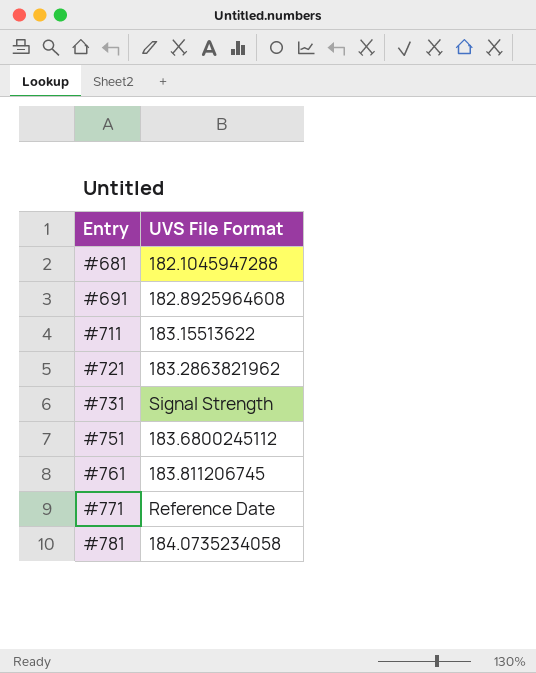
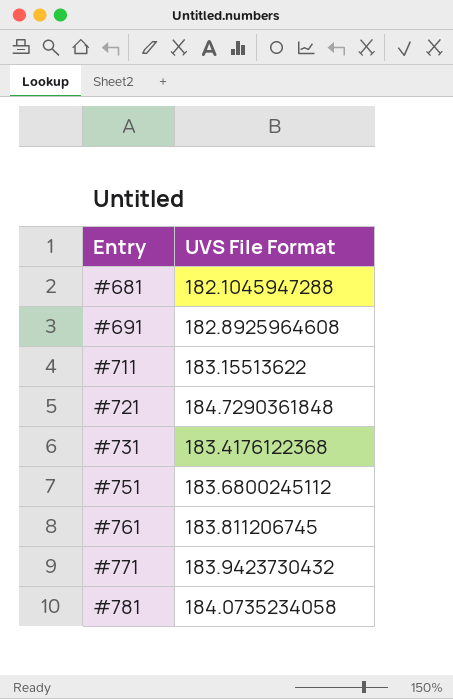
#721 | UVS File Format: 183.2863821962 -> 184.7290361848
#731 | UVS File Format: Signal Strength -> 183.4176122368
#771 | UVS File Format: Reference Date -> 183.9423730432

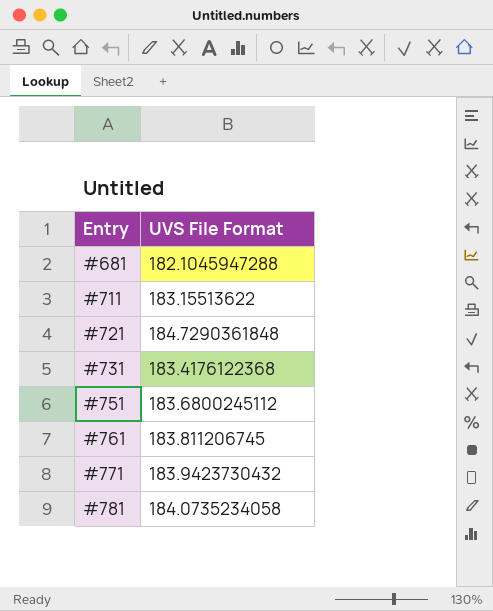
row #691: 182.8925964608 -> none

